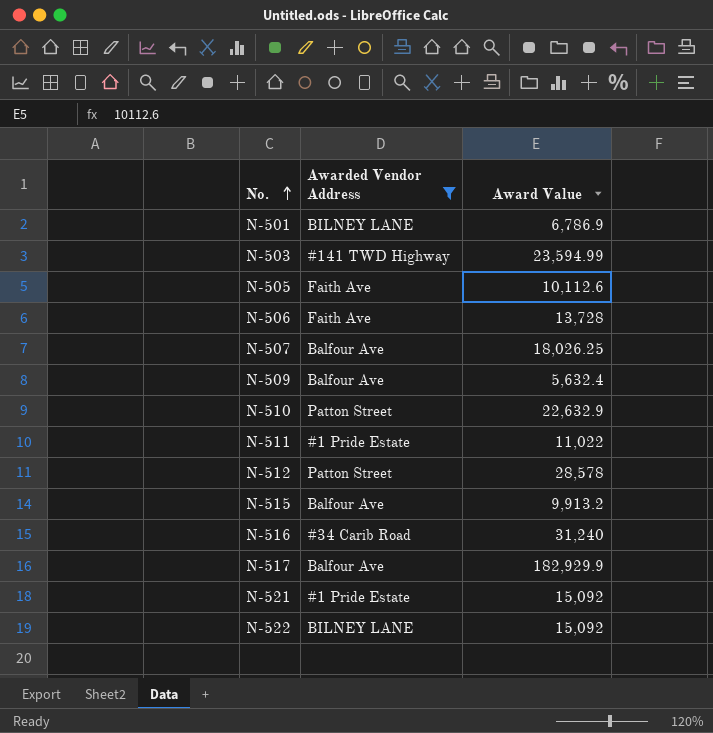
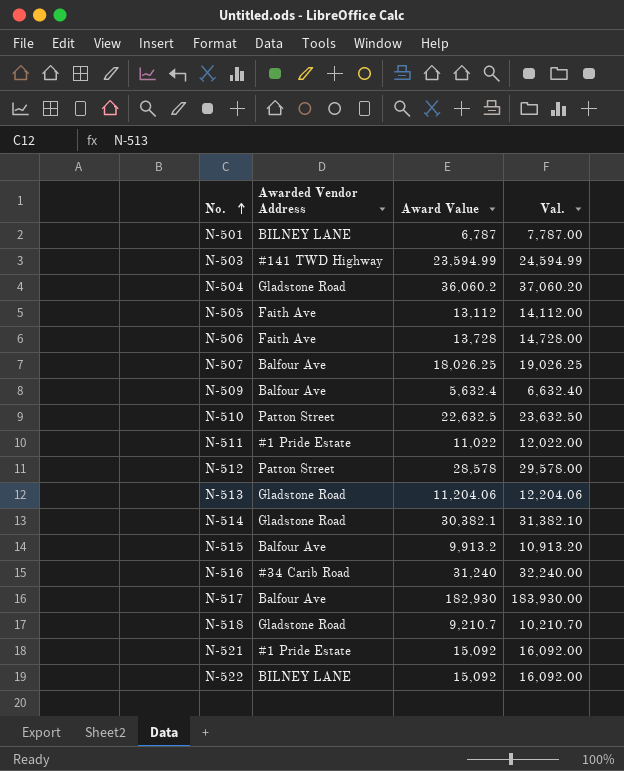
filter: Awarded Vendor Address != Gladstone Road -> none
column Val. | formula: none -> [Award Value] + 1000
N-501 | Award Value: 6,786.9 -> 6,787
N-505 | Award Value: 10,112.6 -> 13,112
N-510 | Award Value: 22,632.9 -> 22,632.5
N-517 | Award Value: 182,929.9 -> 182,930

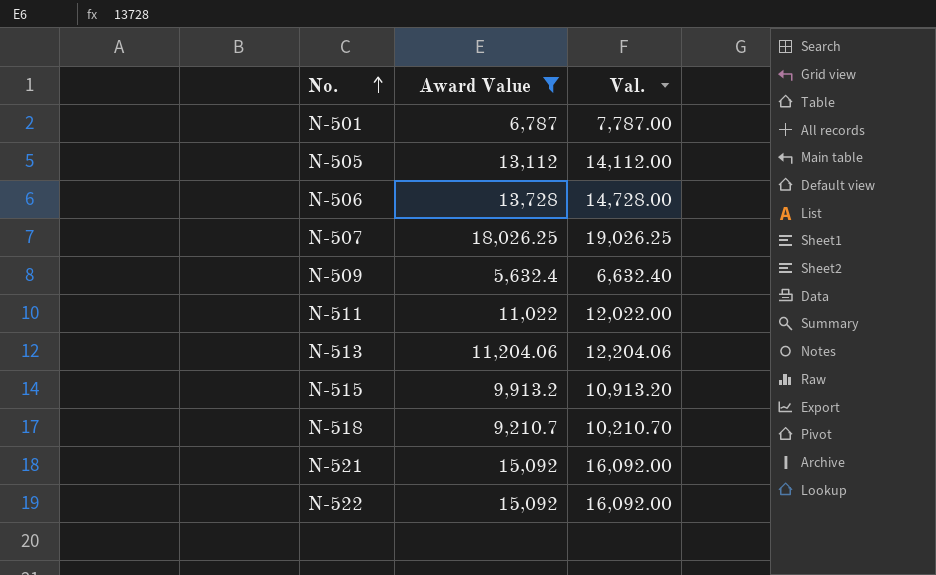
filter: none -> Award Value <= 18,026.25
column Awarded Vendor Address | position: 2 -> none

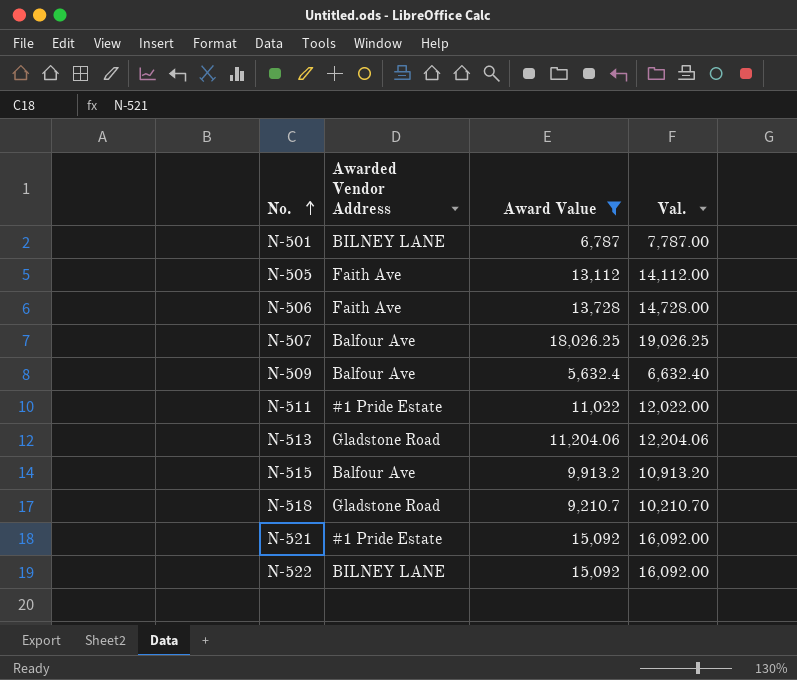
column Awarded Vendor Address | position: none -> 2

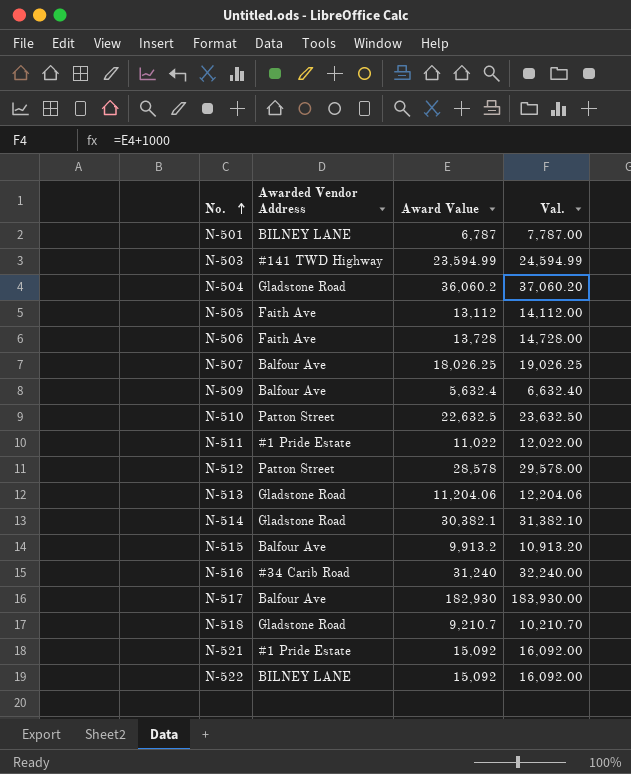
filter: Award Value <= 18,026.25 -> none

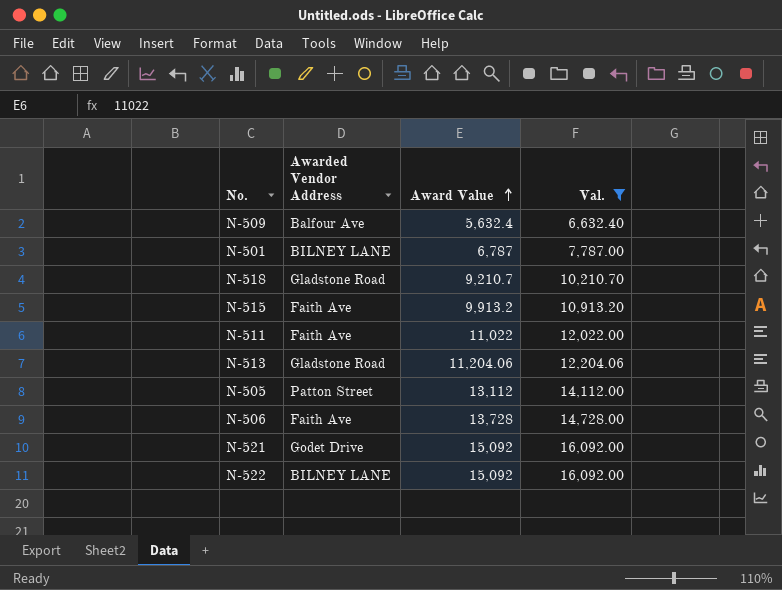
filter: none -> Val. <= 16,092.00
row order: No. ascending -> Award Value ascending
N-515 | Awarded Vendor Address: Balfour Ave -> Faith Ave
N-511 | Awarded Vendor Address: #1 Pride Estate -> Faith Ave
N-505 | Awarded Vendor Address: Faith Ave -> Patton Street
N-521 | Awarded Vendor Address: #1 Pride Estate -> Godet Drive

